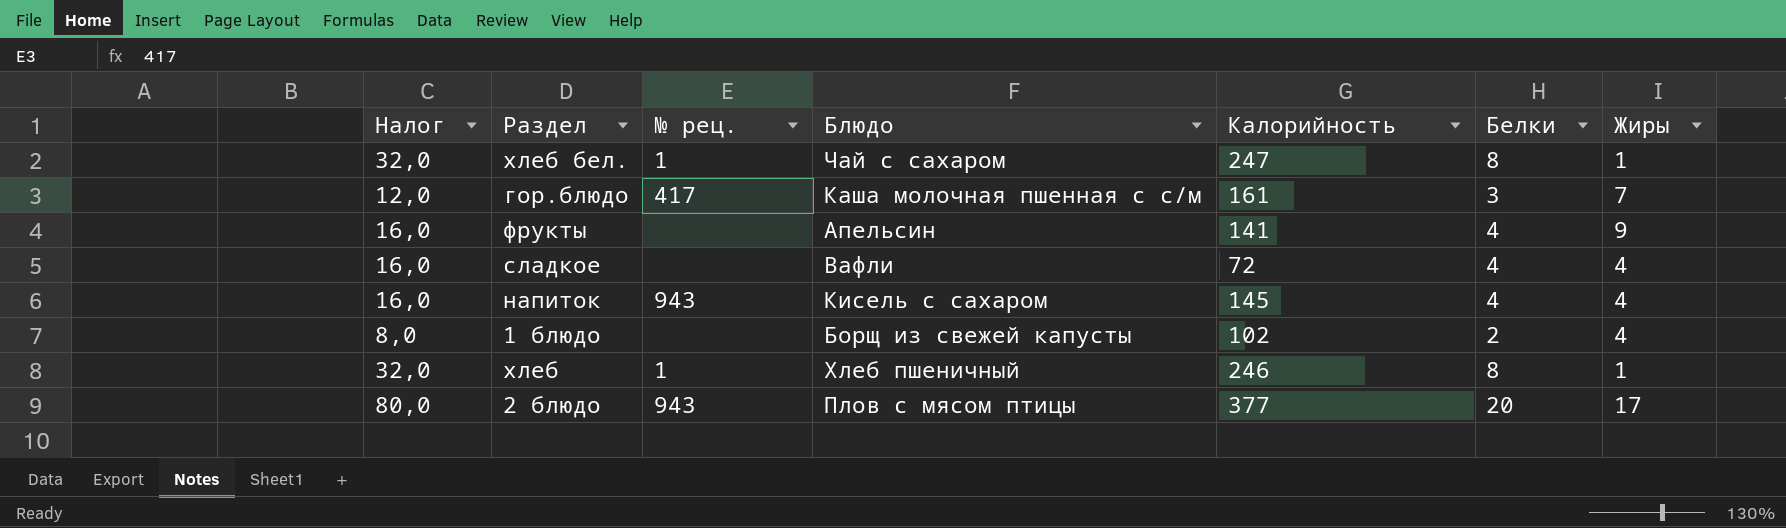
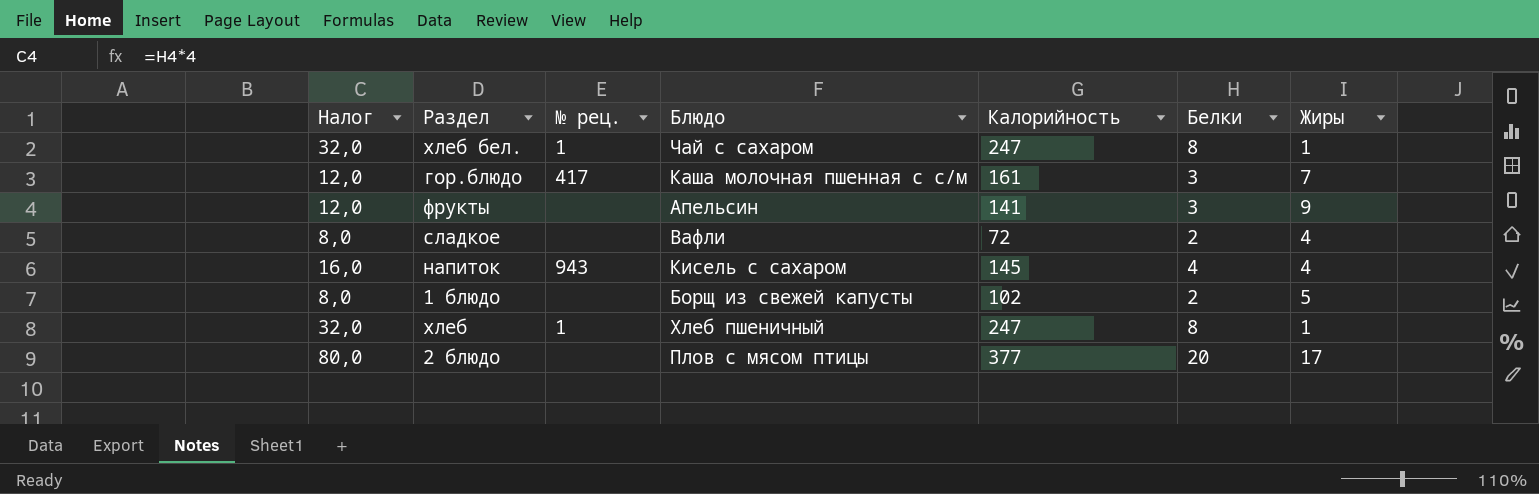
фрукты | Налог: 16,0 -> 12,0
фрукты | Белки: 4 -> 3
сладкое | Налог: 16,0 -> 8,0
сладкое | Белки: 4 -> 2
1 блюдо | Жиры: 4 -> 5
хлеб | Калорийность: 246 -> 247
2 блюдо | № рец.: 943 -> none

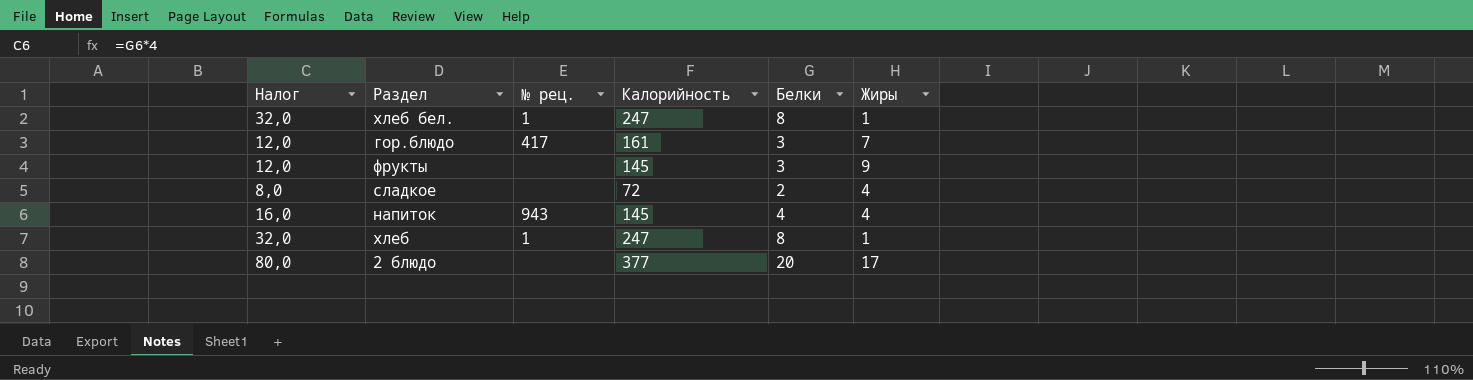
column Блюдо | position: 4 -> none
row 1 блюдо: 8,0 | none | Борщ из свежей капусты | 102 | 2 | 5 -> none
фрукты | Калорийность: 141 -> 145

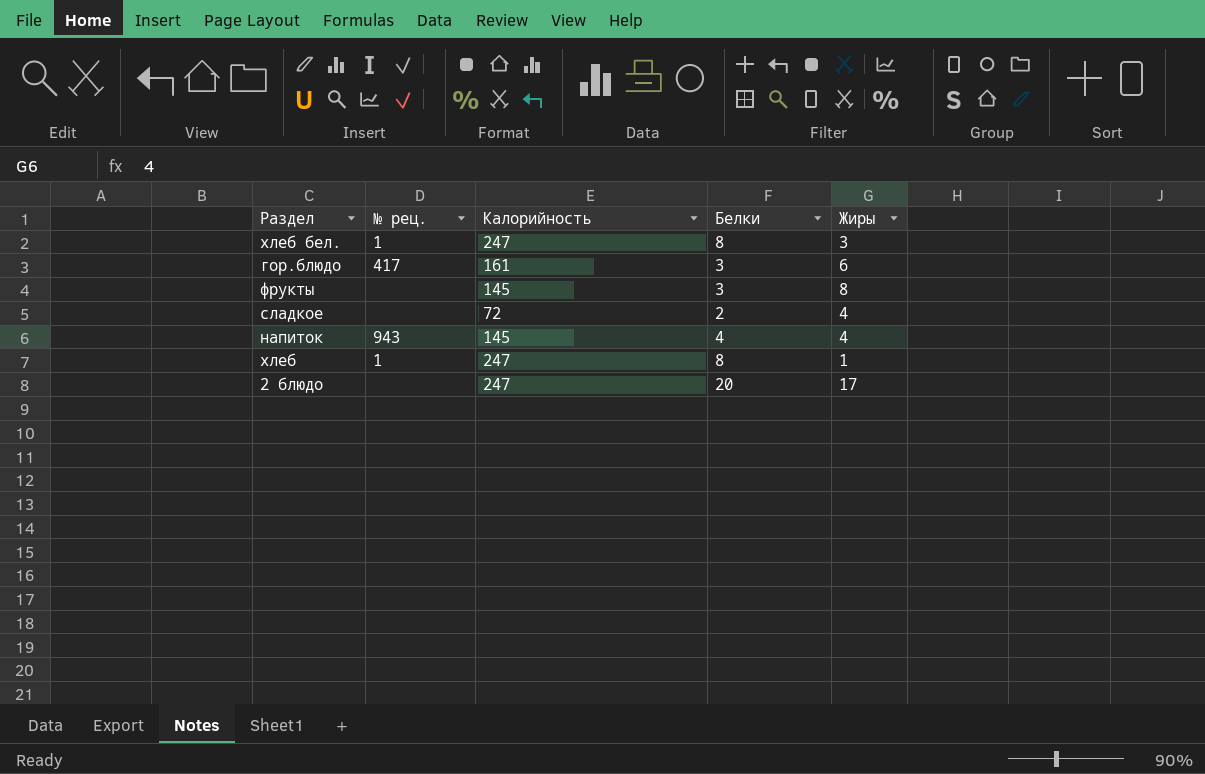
column Налог | formula: [Белки] * 4 -> none
хлеб бел. | Жиры: 1 -> 3
гор.блюдо | Жиры: 7 -> 6
фрукты | Жиры: 9 -> 8
2 блюдо | Калорийность: 377 -> 247

